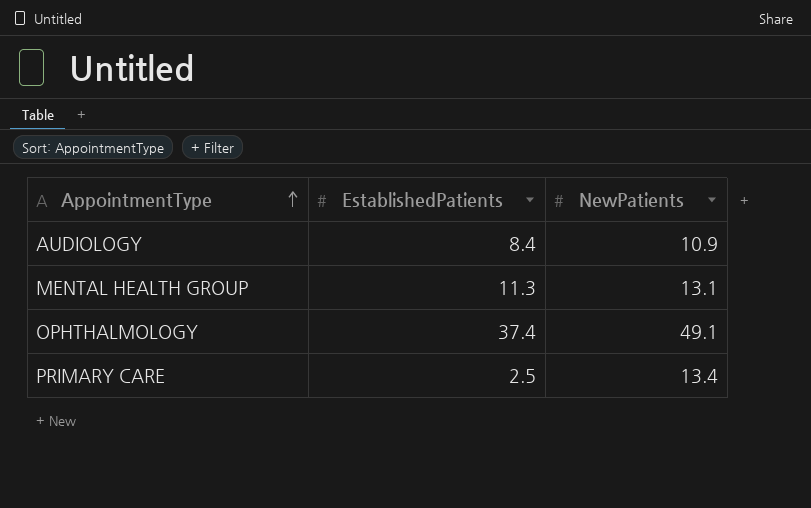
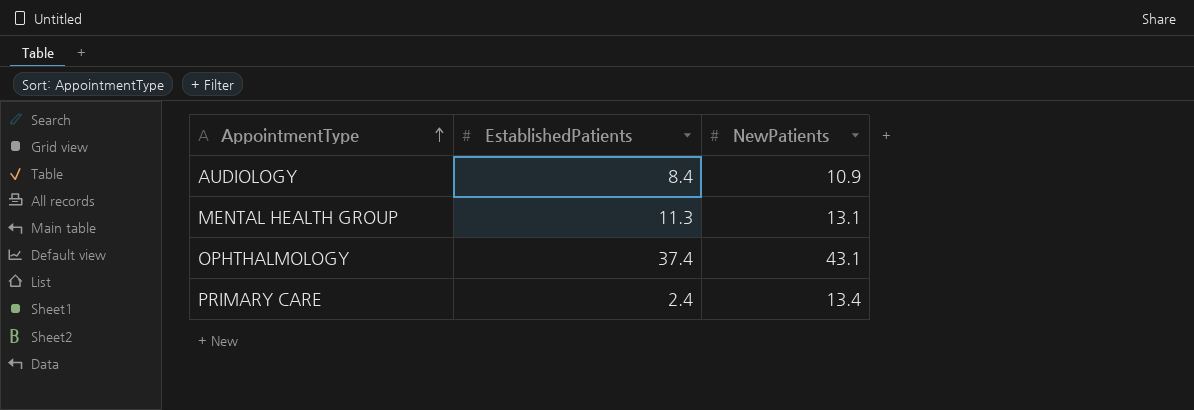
OPHTHALMOLOGY | NewPatients: 49.1 -> 43.1
PRIMARY CARE | EstablishedPatients: 2.5 -> 2.4

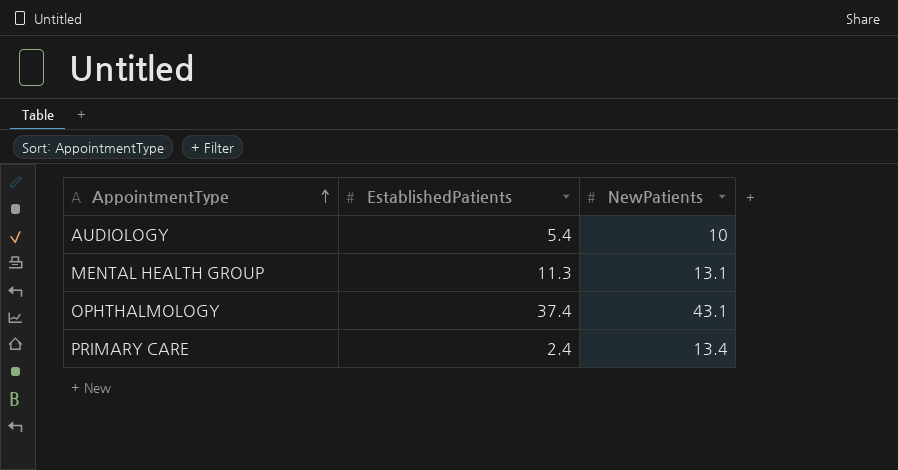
AUDIOLOGY | EstablishedPatients: 8.4 -> 5.4
AUDIOLOGY | NewPatients: 10.9 -> 10

